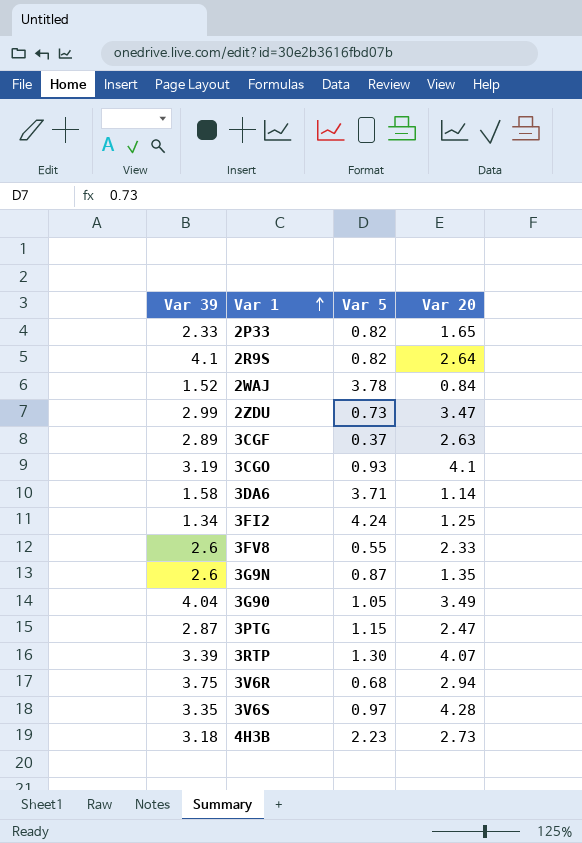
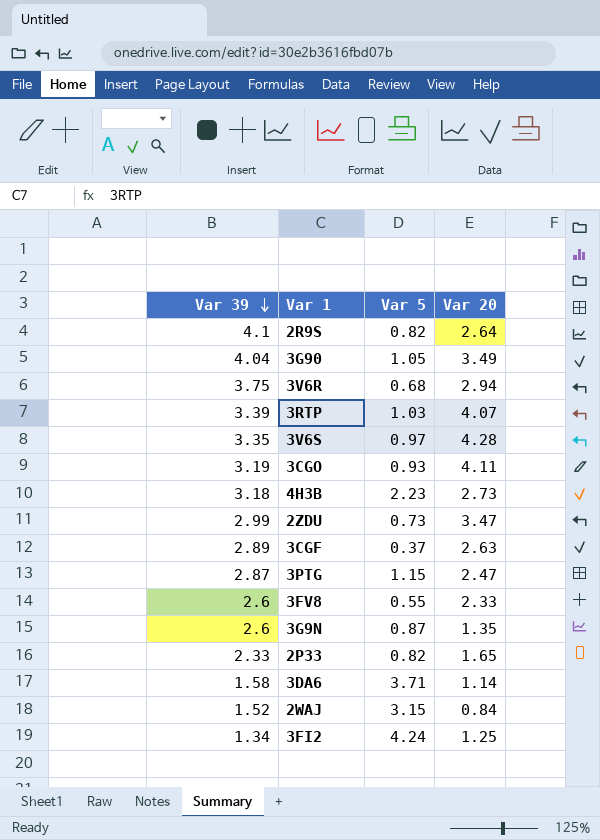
row order: Var 1 ascending -> Var 39 descending
3RTP | Var 5: 1.30 -> 1.03
3CGO | Var 20: 4.1 -> 4.11
2WAJ | Var 5: 3.78 -> 3.15

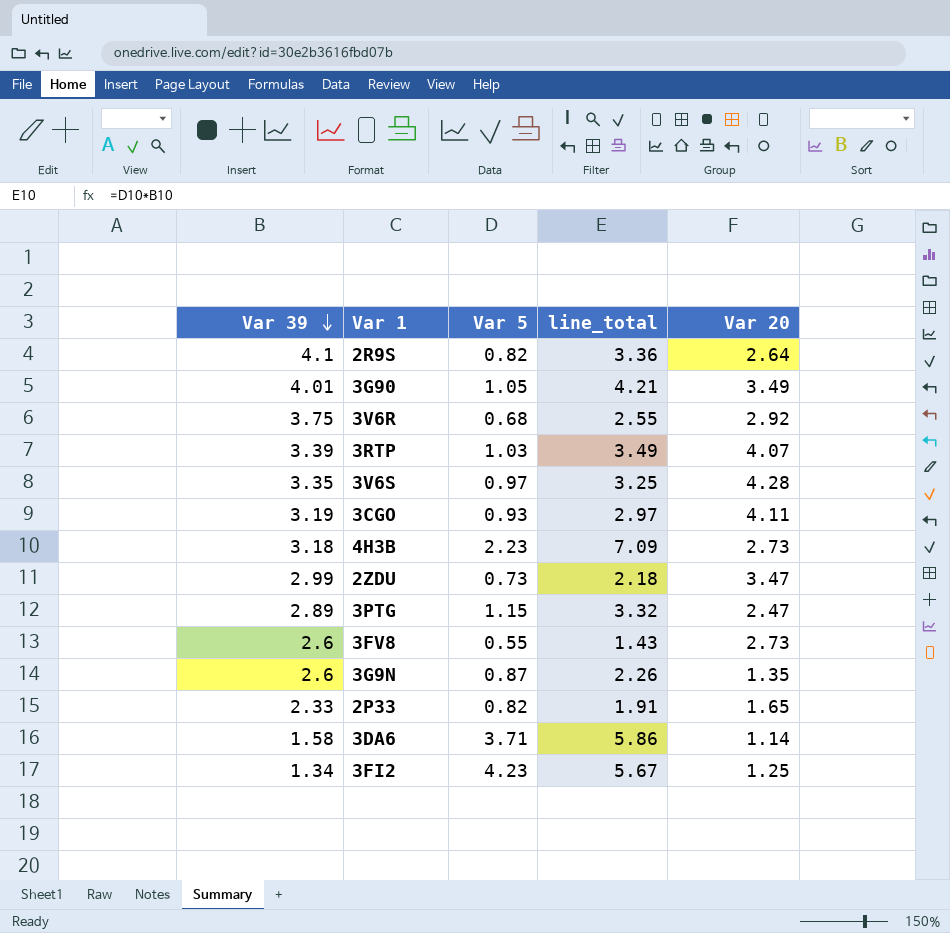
column line_total | formula: none -> [Var 39] * [Var 5]
row 3CGF: 2.89 | 0.37 | 2.63 -> none
row 2WAJ: 1.52 | 3.15 | 0.84 -> none
3G90 | Var 39: 4.04 -> 4.01
3V6R | Var 20: 2.94 -> 2.92
3PTG | Var 39: 2.87 -> 2.89
3FV8 | Var 20: 2.33 -> 2.73
3FI2 | Var 5: 4.24 -> 4.23

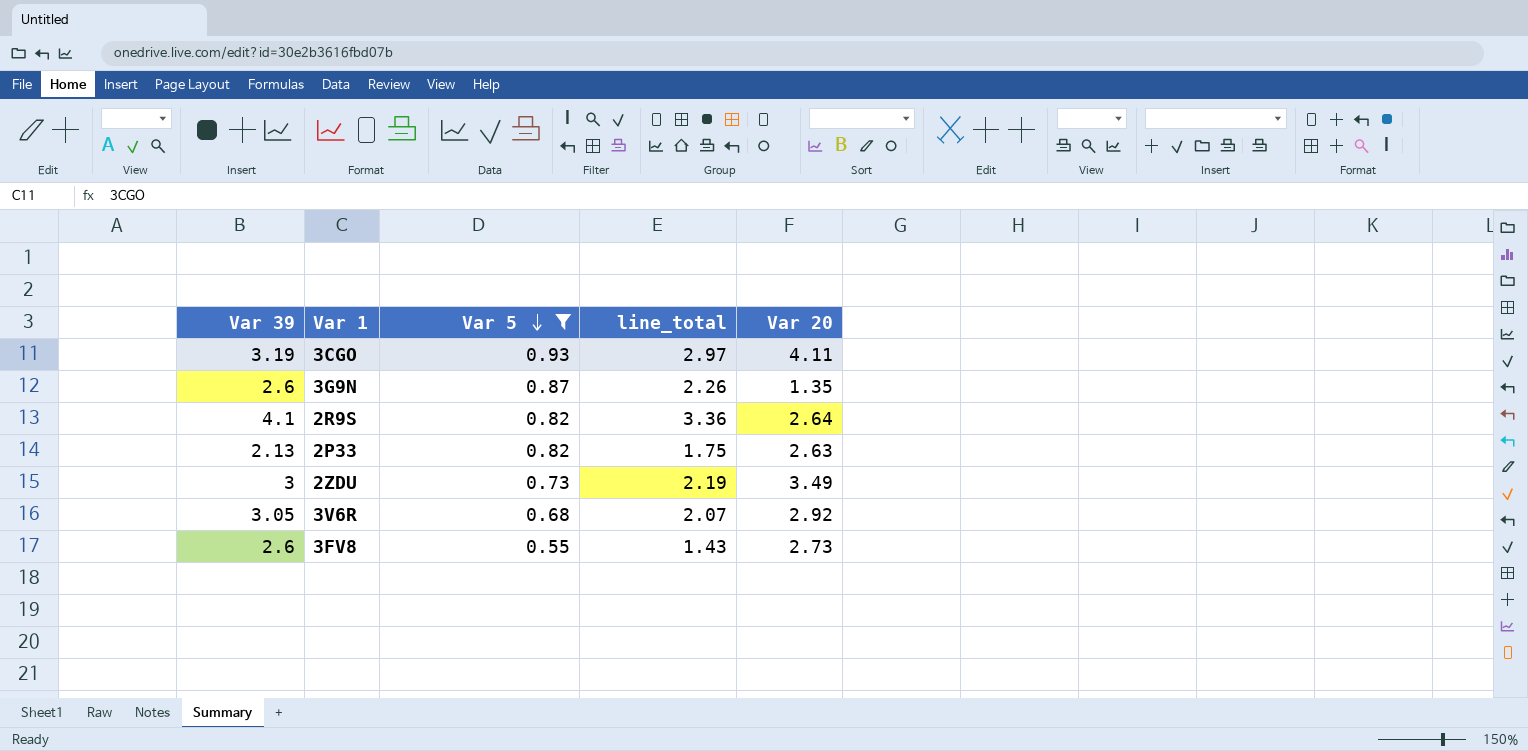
filter: none -> Var 5 <= 0.93
row order: Var 39 descending -> Var 5 descending
2P33 | Var 39: 2.33 -> 2.13
2P33 | line_total: 1.91 -> 1.75
2P33 | Var 20: 1.65 -> 2.63
2ZDU | Var 39: 2.99 -> 3
2ZDU | line_total: 2.18 -> 2.19
2ZDU | Var 20: 3.47 -> 3.49
3V6R | Var 39: 3.75 -> 3.05
3V6R | line_total: 2.55 -> 2.07

